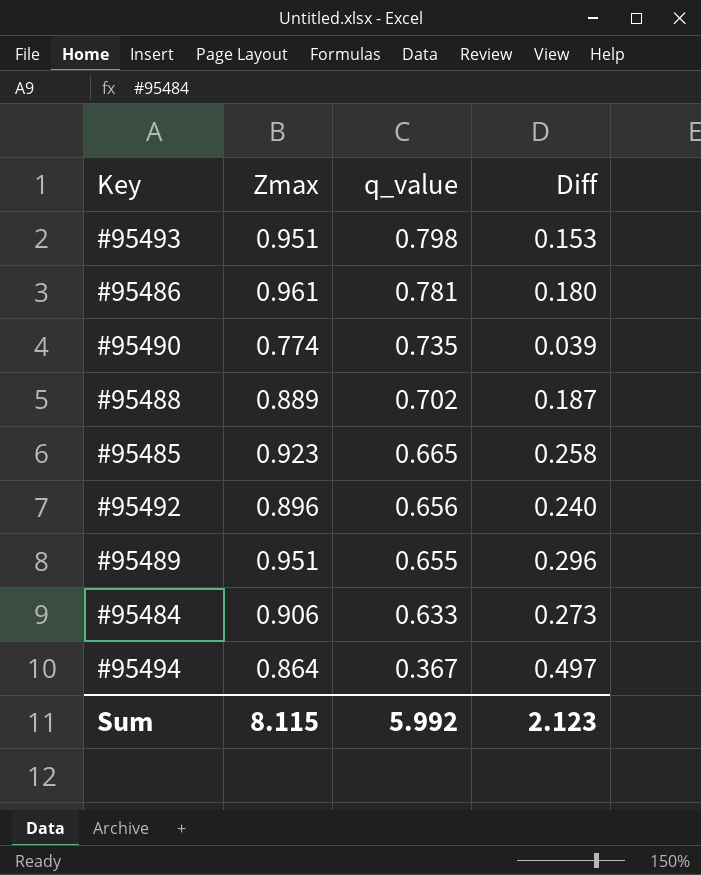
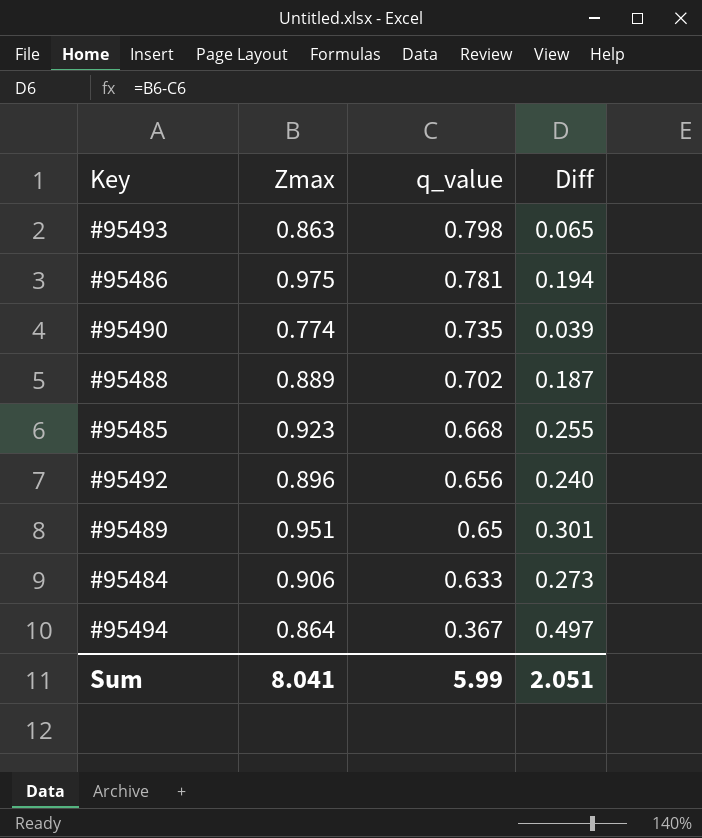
#95493 | Zmax: 0.951 -> 0.863
#95493 | Diff: 0.153 -> 0.065
#95486 | Zmax: 0.961 -> 0.975
#95486 | Diff: 0.180 -> 0.194
#95485 | q_value: 0.665 -> 0.668
#95485 | Diff: 0.258 -> 0.255
#95489 | q_value: 0.655 -> 0.65
#95489 | Diff: 0.296 -> 0.301
Sum | Zmax: 8.115 -> 8.041
Sum | q_value: 5.992 -> 5.99
Sum | Diff: 2.123 -> 2.051

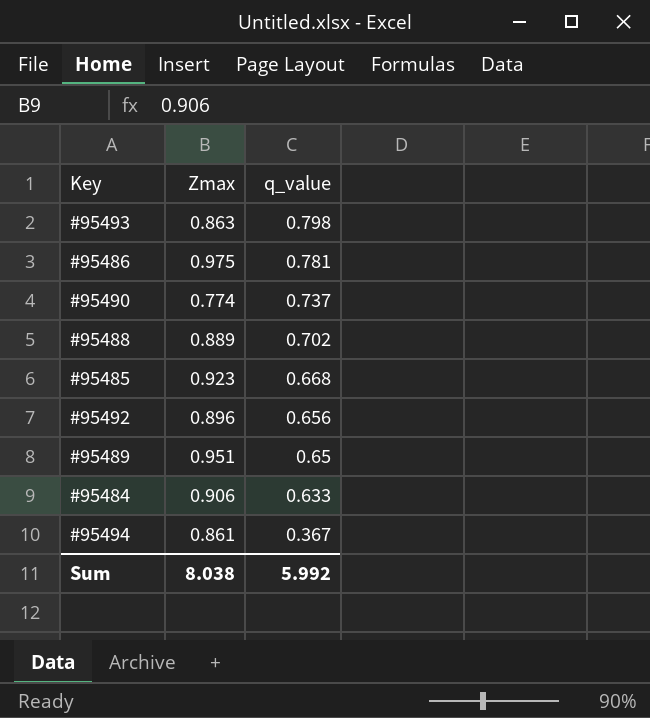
column Diff | formula: [Zmax] - [q_value] -> none
#95490 | q_value: 0.735 -> 0.737
#95494 | Zmax: 0.864 -> 0.861
Sum | Zmax: 8.041 -> 8.038
Sum | q_value: 5.99 -> 5.992

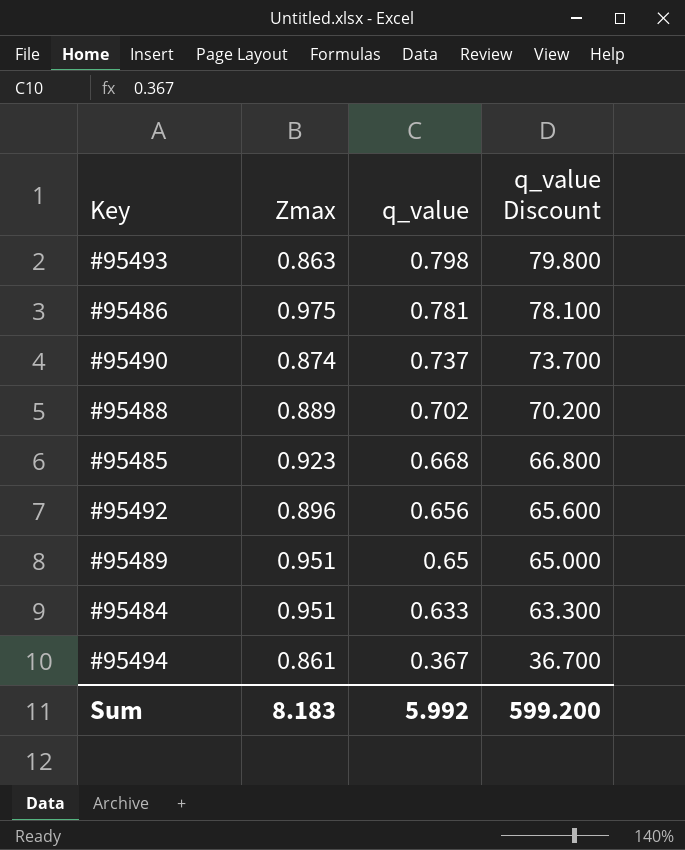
column q_value Discount | formula: none -> [q_value] * 100
#95490 | Zmax: 0.774 -> 0.874
#95484 | Zmax: 0.906 -> 0.951
Sum | Zmax: 8.038 -> 8.183

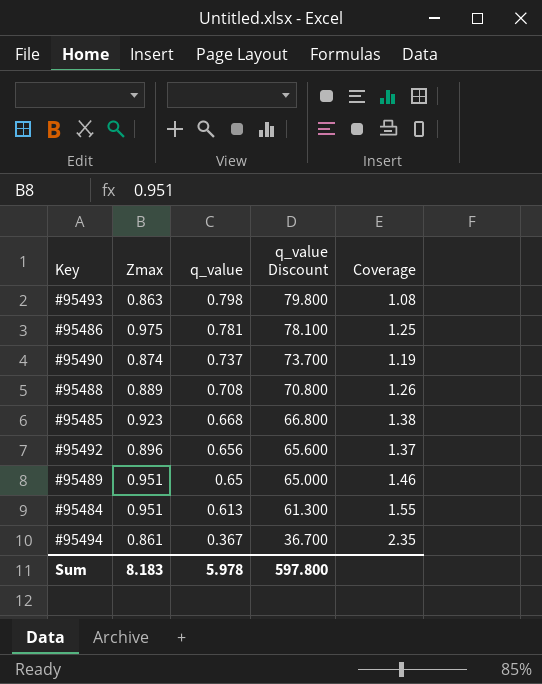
column Coverage | formula: none -> [Zmax] / [q_value]
#95488 | q_value: 0.702 -> 0.708
#95488 | q_value Discount: 70.200 -> 70.800
#95484 | q_value: 0.633 -> 0.613
#95484 | q_value Discount: 63.300 -> 61.300
Sum | q_value: 5.992 -> 5.978
Sum | q_value Discount: 599.200 -> 597.800

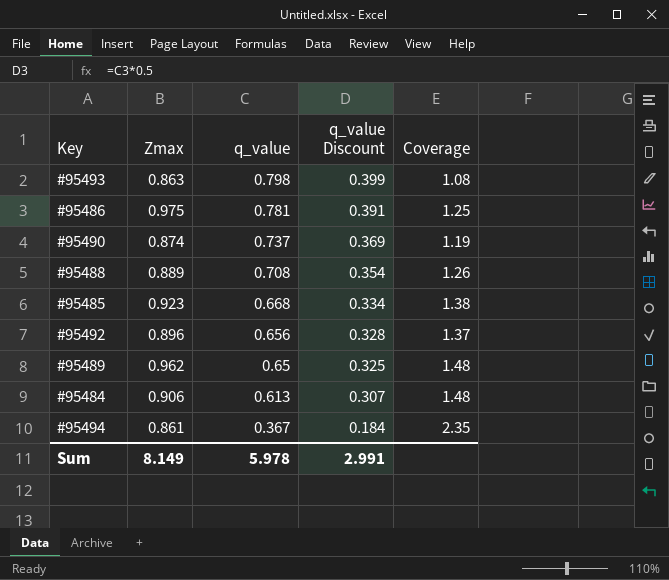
column q_value Discount | formula: [q_value] * 100 -> [q_value] * 0.5
#95489 | Zmax: 0.951 -> 0.962
#95489 | Coverage: 1.46 -> 1.48
#95484 | Zmax: 0.951 -> 0.906
#95484 | Coverage: 1.55 -> 1.48
Sum | Zmax: 8.183 -> 8.149
Sum | q_value Discount: 597.800 -> 2.991

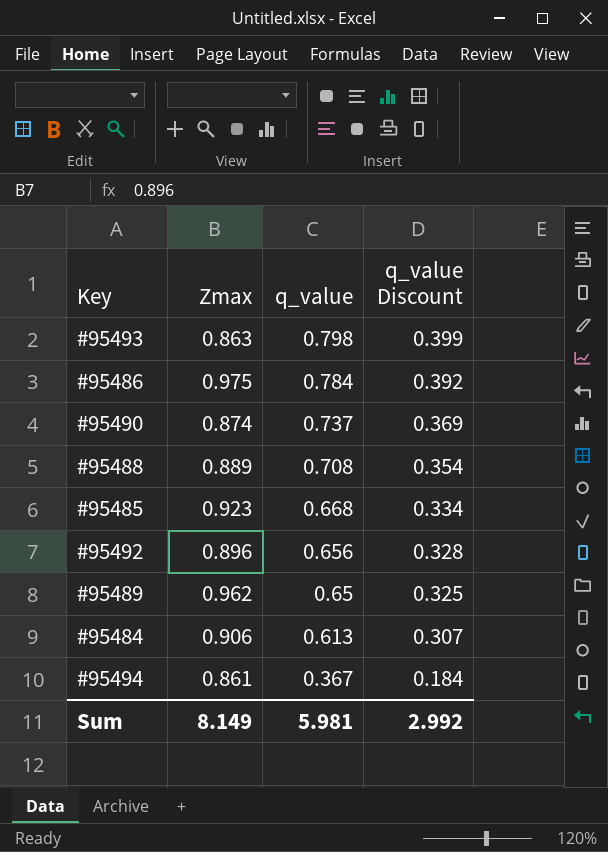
column Coverage | formula: [Zmax] / [q_value] -> none
#95486 | q_value: 0.781 -> 0.784
#95486 | q_value Discount: 0.391 -> 0.392
Sum | q_value: 5.978 -> 5.981
Sum | q_value Discount: 2.991 -> 2.992

